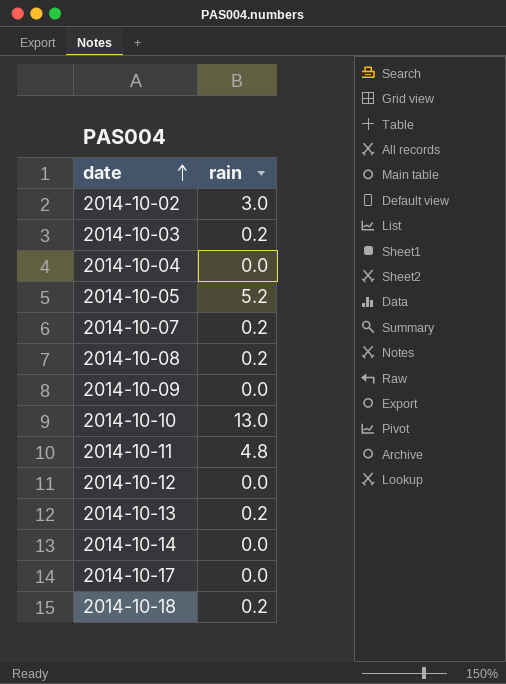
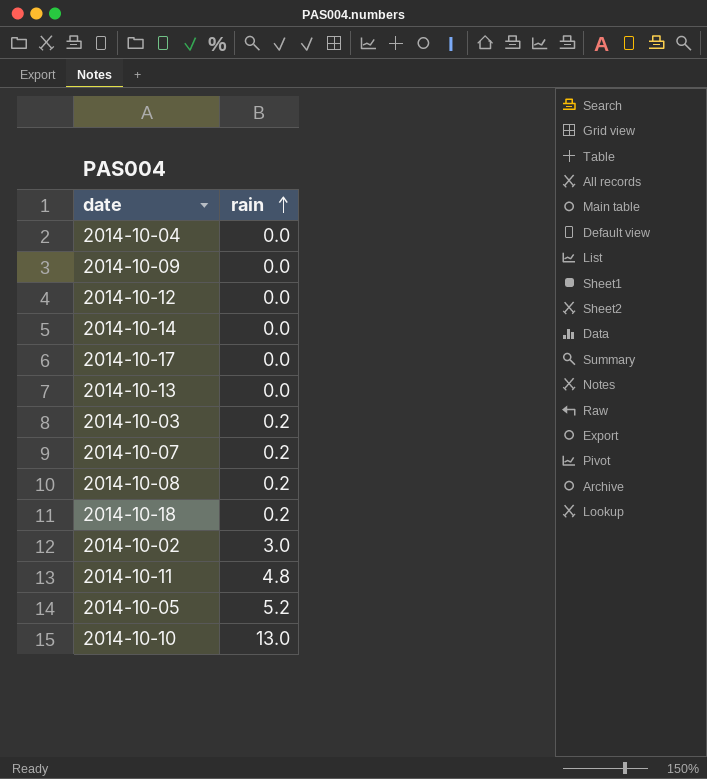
row order: date ascending -> rain ascending
2014-10-13 | rain: 0.2 -> 0.0

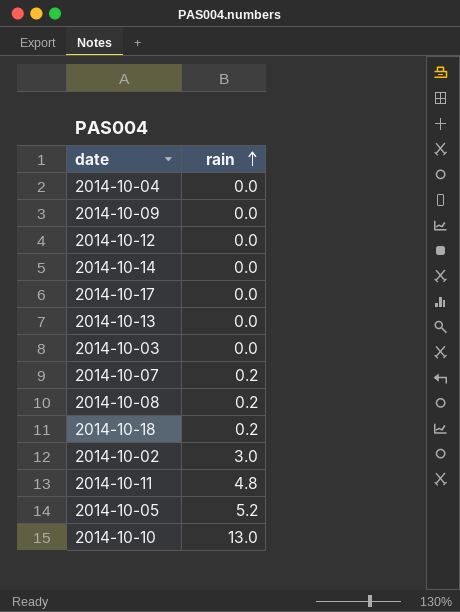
2014-10-03 | rain: 0.2 -> 0.0

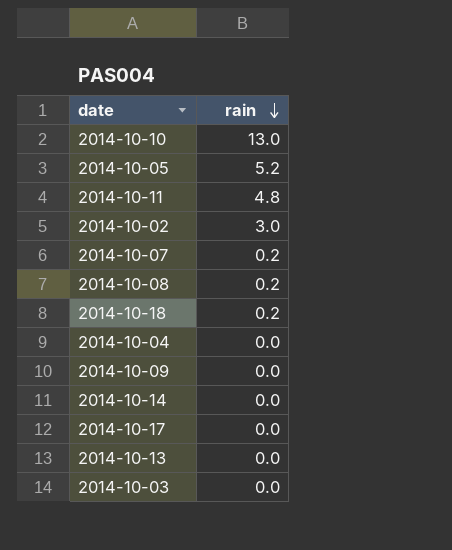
row order: rain ascending -> rain descending
row 2014-10-12: 0.0 -> none

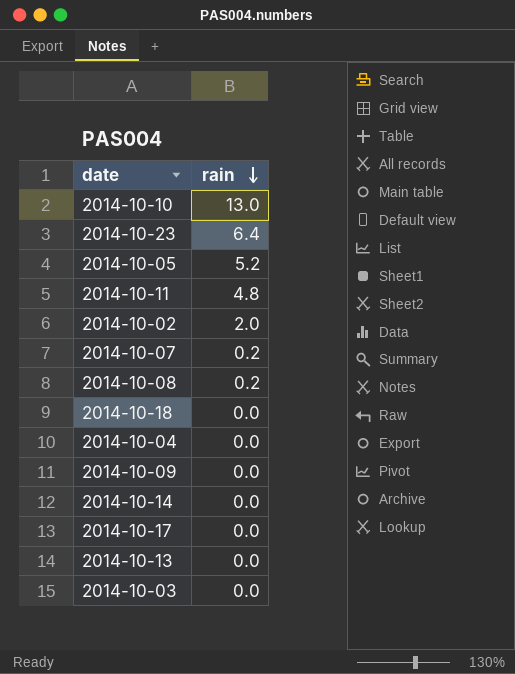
row 2014-10-23: none -> 6.4
2014-10-02 | rain: 3.0 -> 2.0
2014-10-18 | rain: 0.2 -> 0.0

